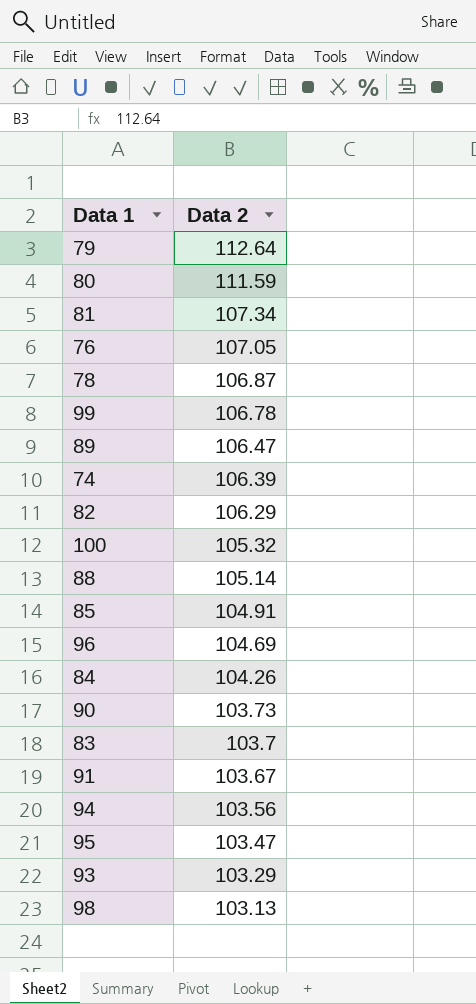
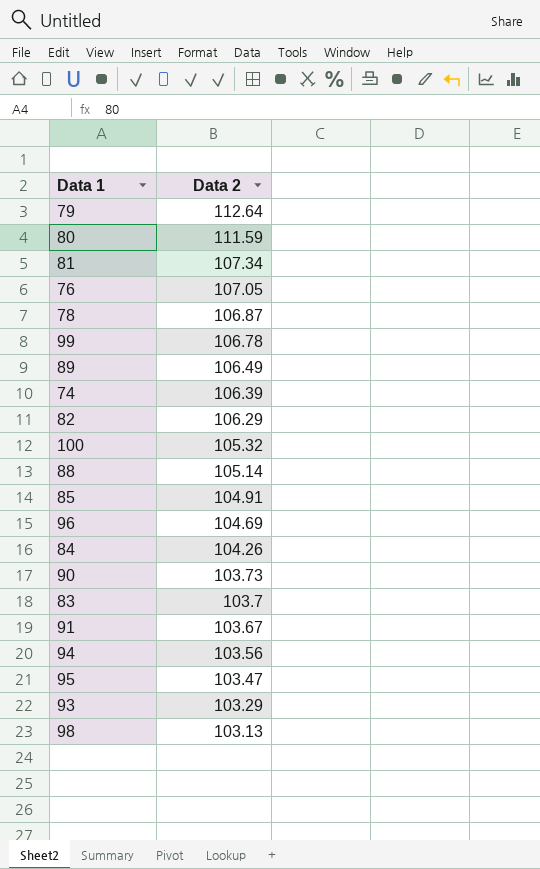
89 | Data 2: 106.47 -> 106.49

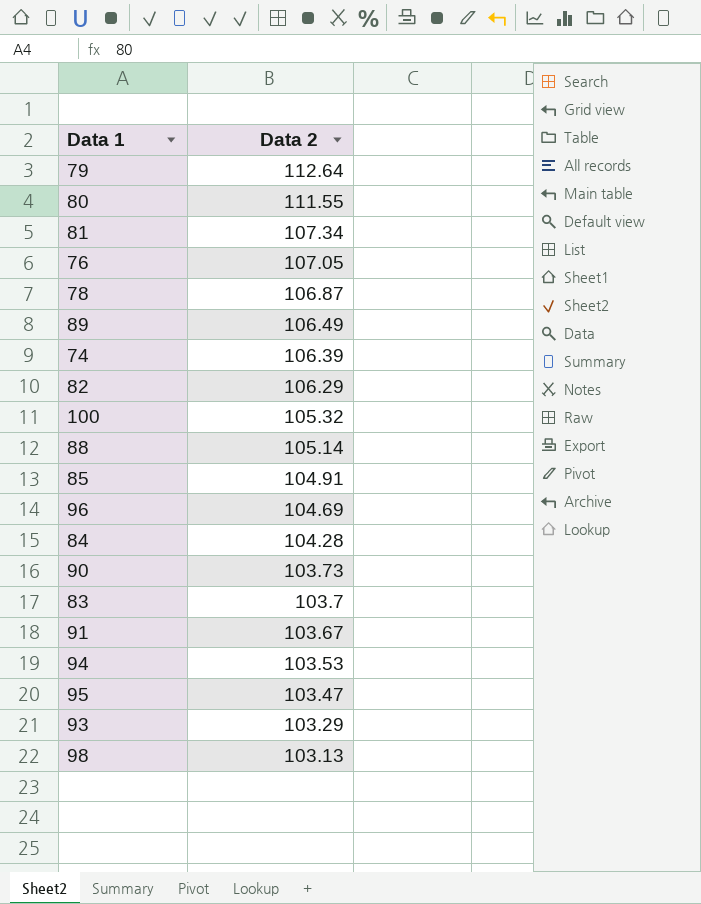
row 99: 106.78 -> none
80 | Data 2: 111.59 -> 111.55
84 | Data 2: 104.26 -> 104.28
94 | Data 2: 103.56 -> 103.53

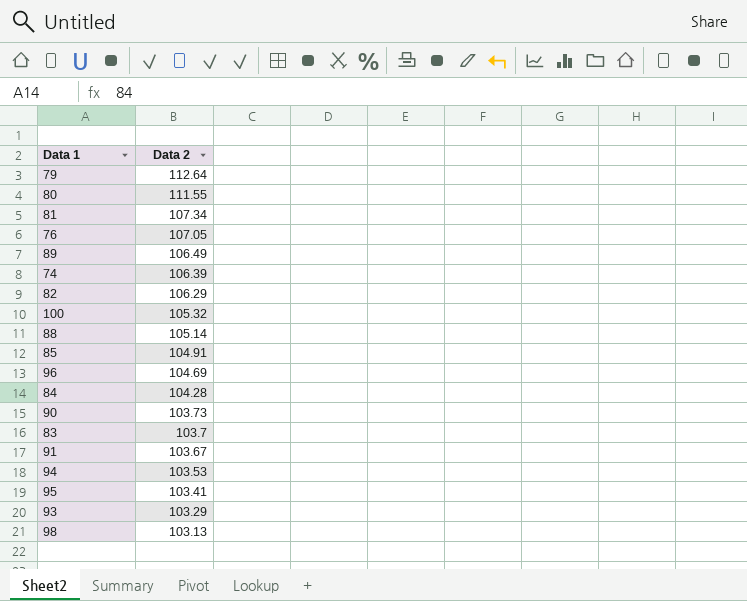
row 78: 106.87 -> none
95 | Data 2: 103.47 -> 103.41

